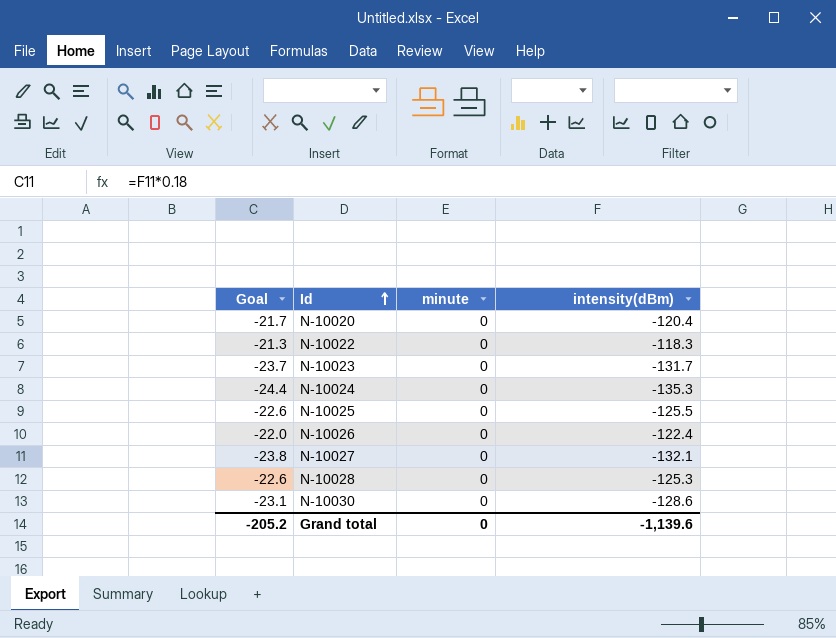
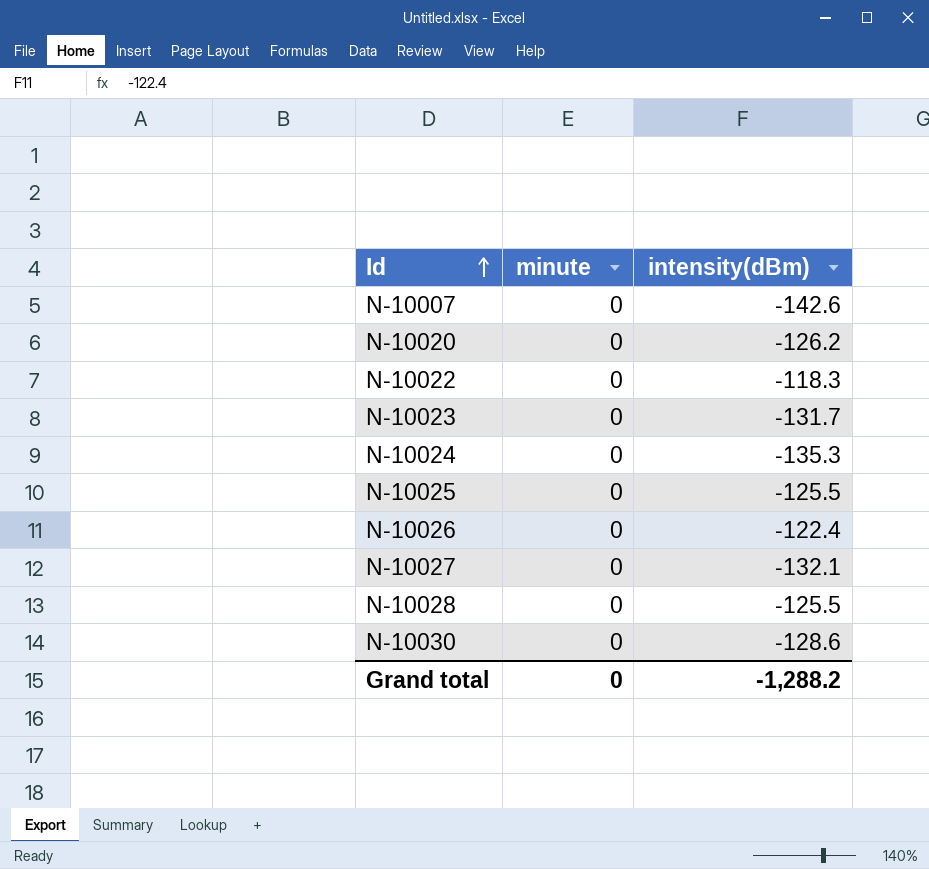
column Goal | formula: [intensity(dBm)] * 0.18 -> none
row N-10007: none -> 0 | -142.6
N-10020 | intensity(dBm): -120.4 -> -126.2
N-10028 | intensity(dBm): -125.3 -> -125.5
Grand total | intensity(dBm): -1,139.6 -> -1,288.2

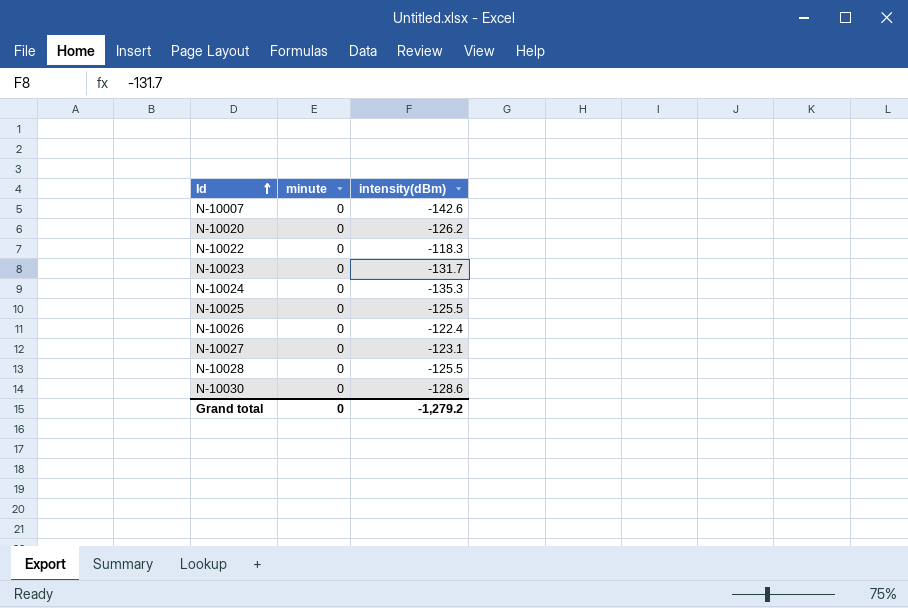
N-10027 | intensity(dBm): -132.1 -> -123.1
Grand total | intensity(dBm): -1,288.2 -> -1,279.2

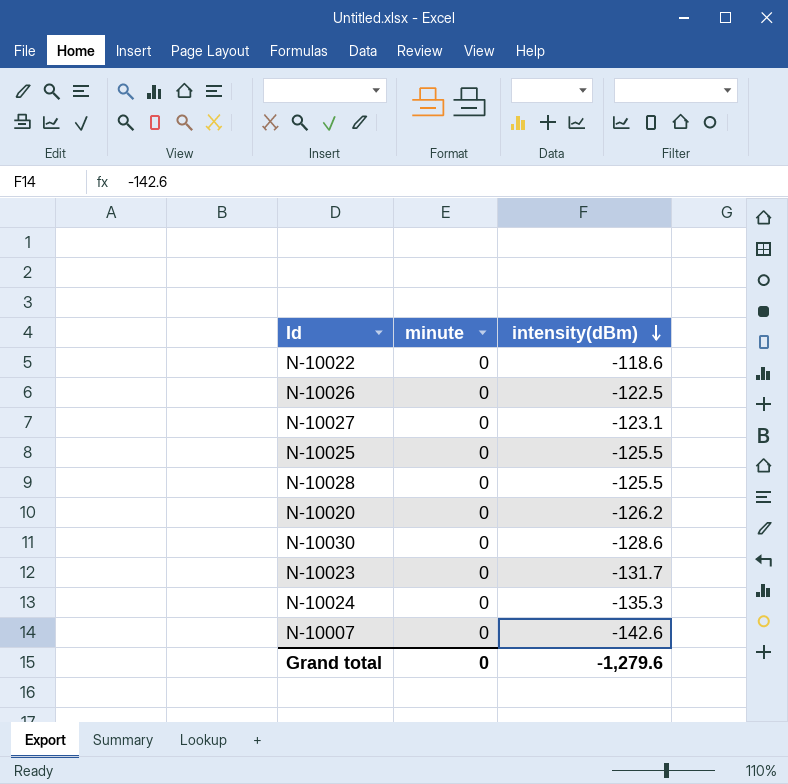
row order: Id ascending -> intensity(dBm) descending
N-10022 | intensity(dBm): -118.3 -> -118.6
N-10026 | intensity(dBm): -122.4 -> -122.5
Grand total | intensity(dBm): -1,279.2 -> -1,279.6

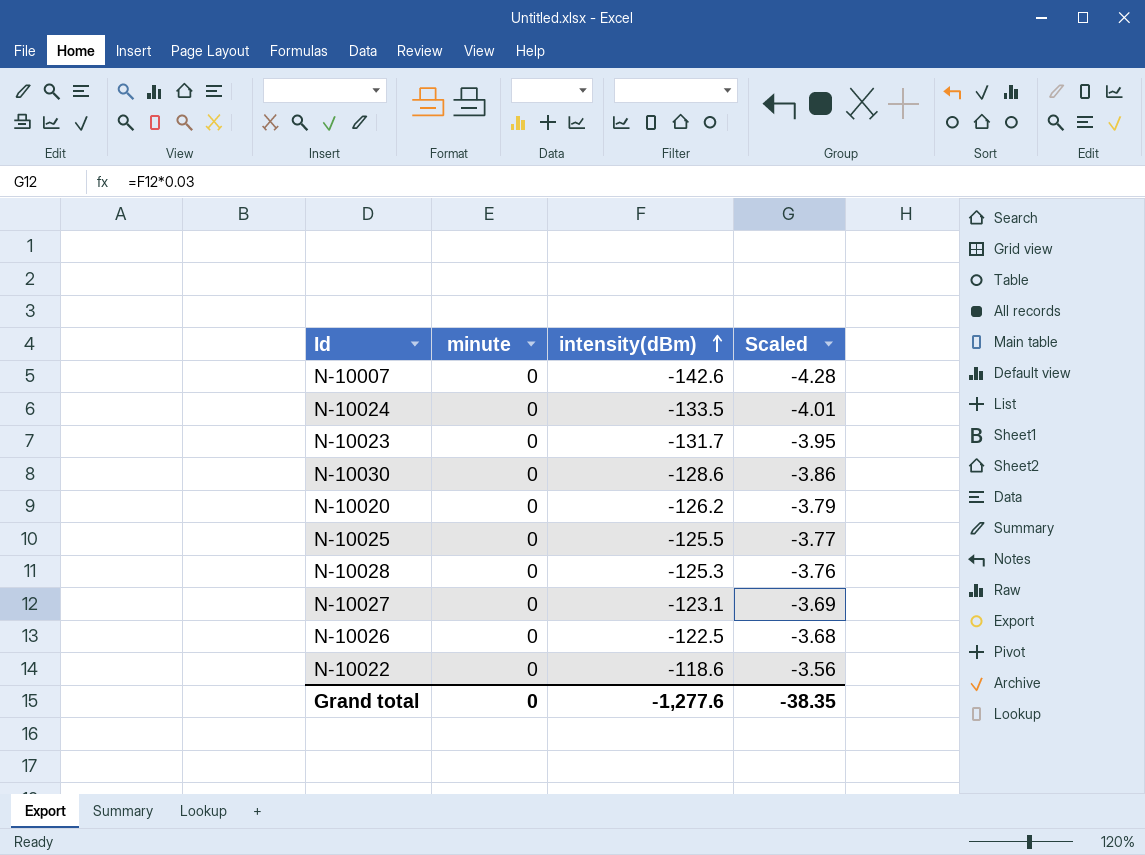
row order: intensity(dBm) descending -> intensity(dBm) ascending
column Scaled | formula: none -> [intensity(dBm)] * 0.03
N-10024 | intensity(dBm): -135.3 -> -133.5
N-10028 | intensity(dBm): -125.5 -> -125.3
Grand total | intensity(dBm): -1,279.6 -> -1,277.6

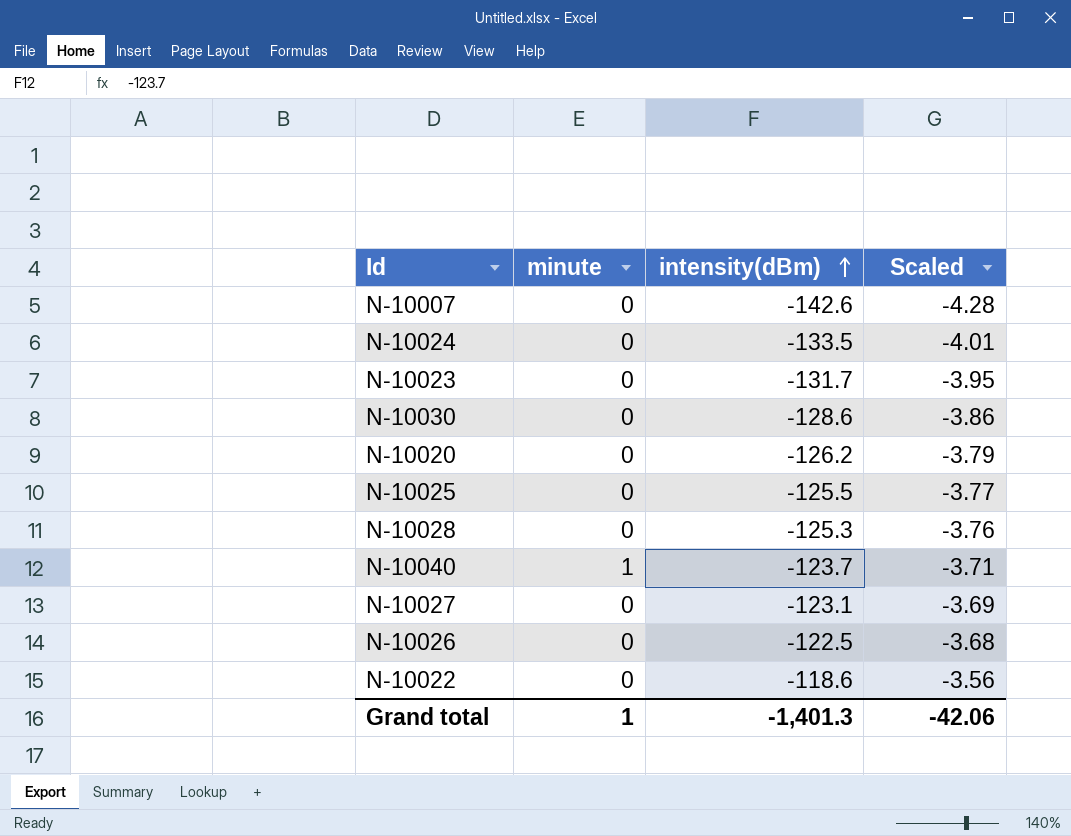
row N-10040: none -> 1 | -123.7 | -3.71
Grand total | minute: 0 -> 1
Grand total | intensity(dBm): -1,277.6 -> -1,401.3
Grand total | Scaled: -38.35 -> -42.06

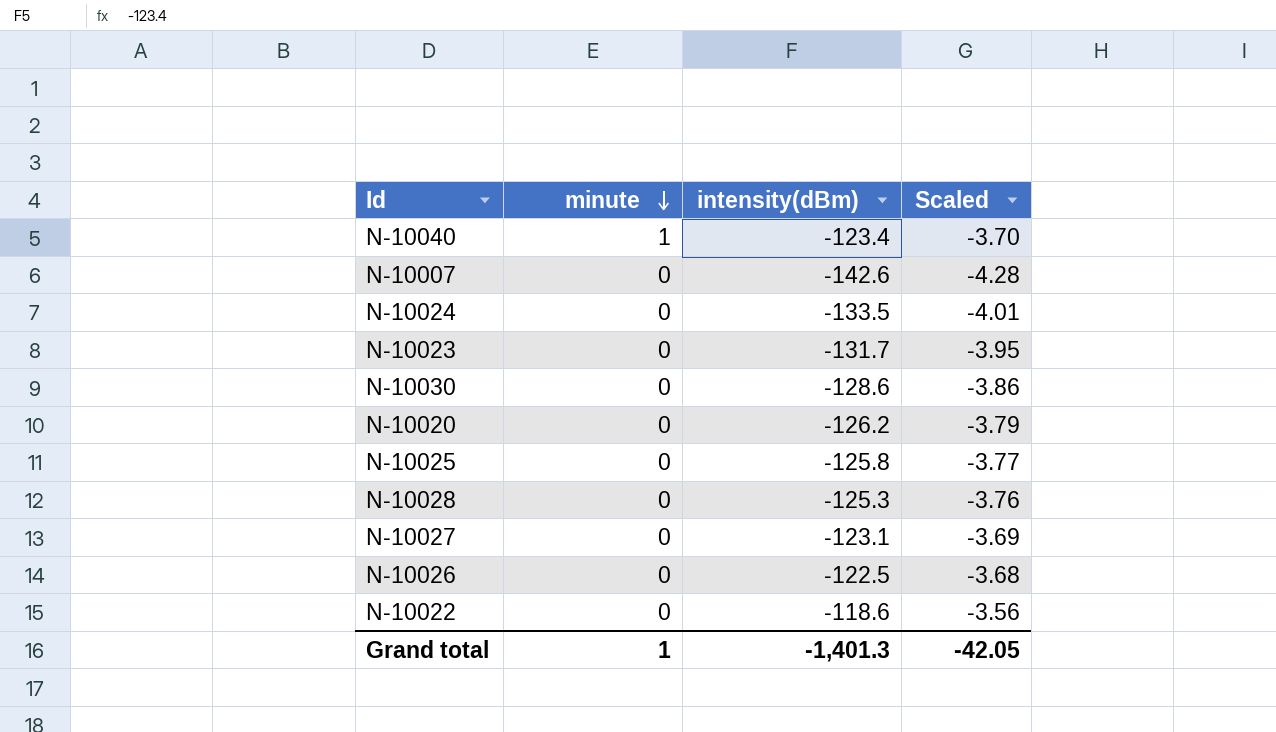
row order: intensity(dBm) ascending -> minute descending
N-10040 | intensity(dBm): -123.7 -> -123.4
N-10040 | Scaled: -3.71 -> -3.70
N-10025 | intensity(dBm): -125.5 -> -125.8
Grand total | Scaled: -42.06 -> -42.05

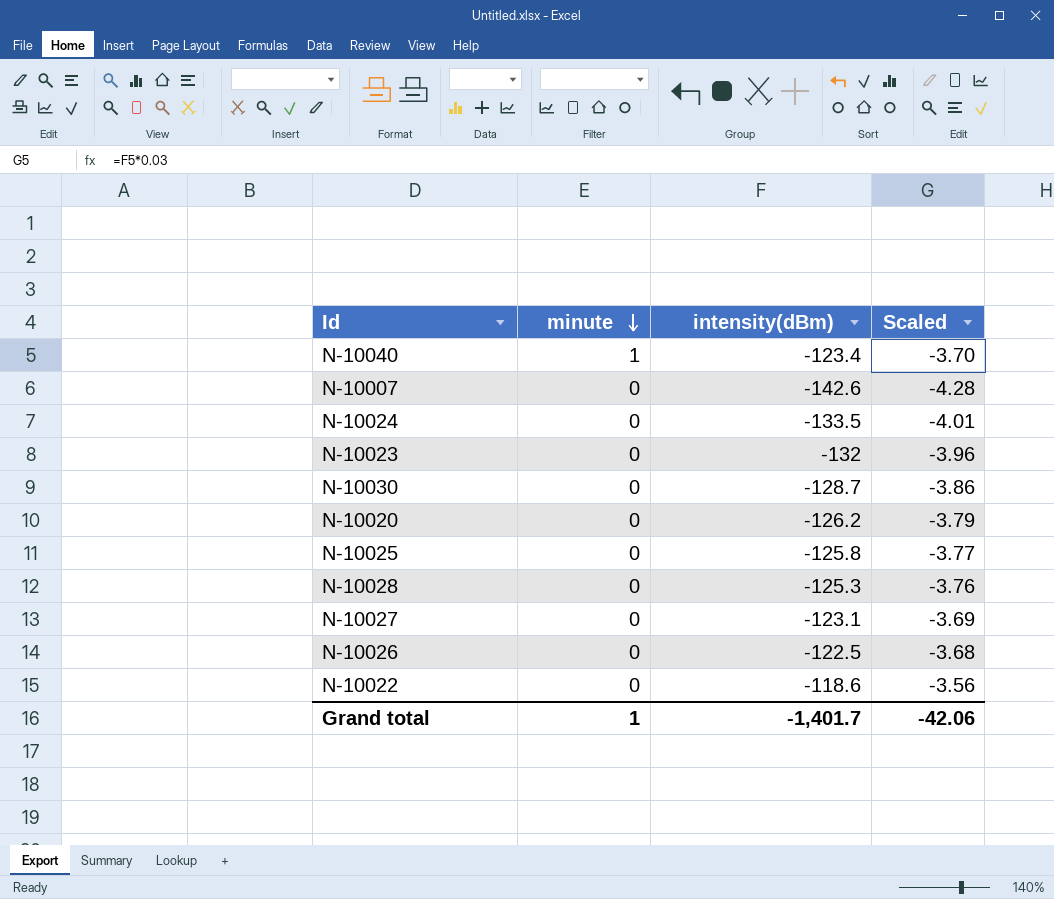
N-10023 | intensity(dBm): -131.7 -> -132
N-10023 | Scaled: -3.95 -> -3.96
N-10030 | intensity(dBm): -128.6 -> -128.7
Grand total | intensity(dBm): -1,401.3 -> -1,401.7
Grand total | Scaled: -42.05 -> -42.06

